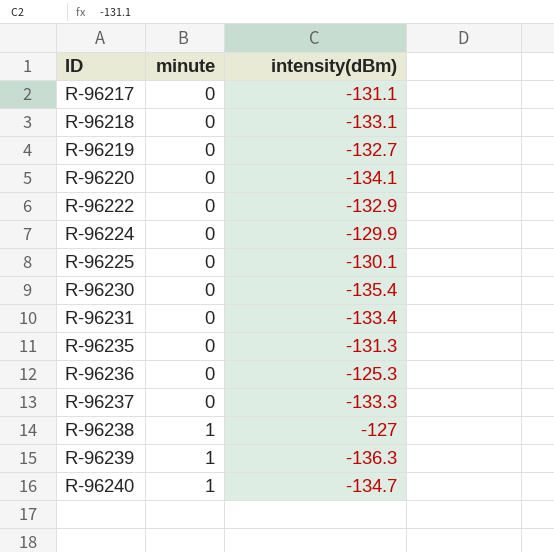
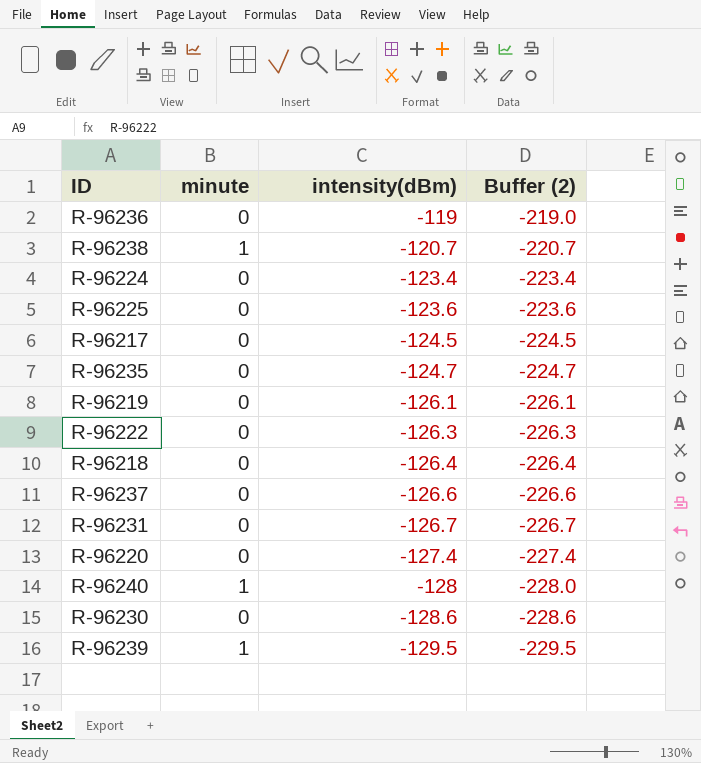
row order: ID ascending -> intensity(dBm) descending
column Buffer (2) | formula: none -> [intensity(dBm)] - 100
R-96236 | intensity(dBm): -125.3 -> -119
R-96238 | intensity(dBm): -127 -> -120.7
R-96224 | intensity(dBm): -129.9 -> -123.4
R-96225 | intensity(dBm): -130.1 -> -123.6
R-96217 | intensity(dBm): -131.1 -> -124.5
R-96235 | intensity(dBm): -131.3 -> -124.7
R-96219 | intensity(dBm): -132.7 -> -126.1
R-96222 | intensity(dBm): -132.9 -> -126.3
R-96218 | intensity(dBm): -133.1 -> -126.4
R-96237 | intensity(dBm): -133.3 -> -126.6
R-96231 | intensity(dBm): -133.4 -> -126.7
R-96220 | intensity(dBm): -134.1 -> -127.4
R-96240 | intensity(dBm): -134.7 -> -128
R-96230 | intensity(dBm): -135.4 -> -128.6
R-96239 | intensity(dBm): -136.3 -> -129.5

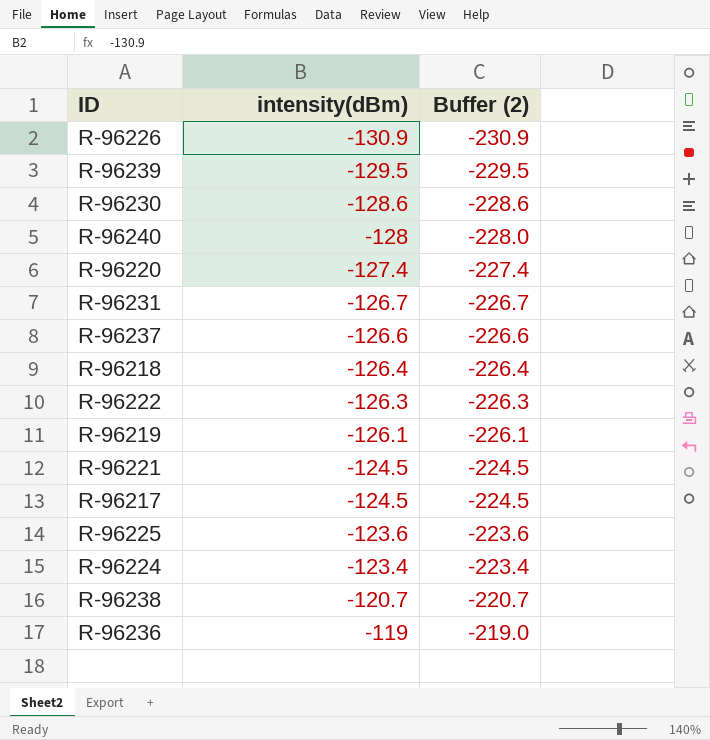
row order: intensity(dBm) descending -> intensity(dBm) ascending
column minute | position: 2 -> none
row R-96235: 0 | -124.7 | -224.7 -> none
row R-96226: none -> -130.9 | -230.9
row R-96221: none -> -124.5 | -224.5

